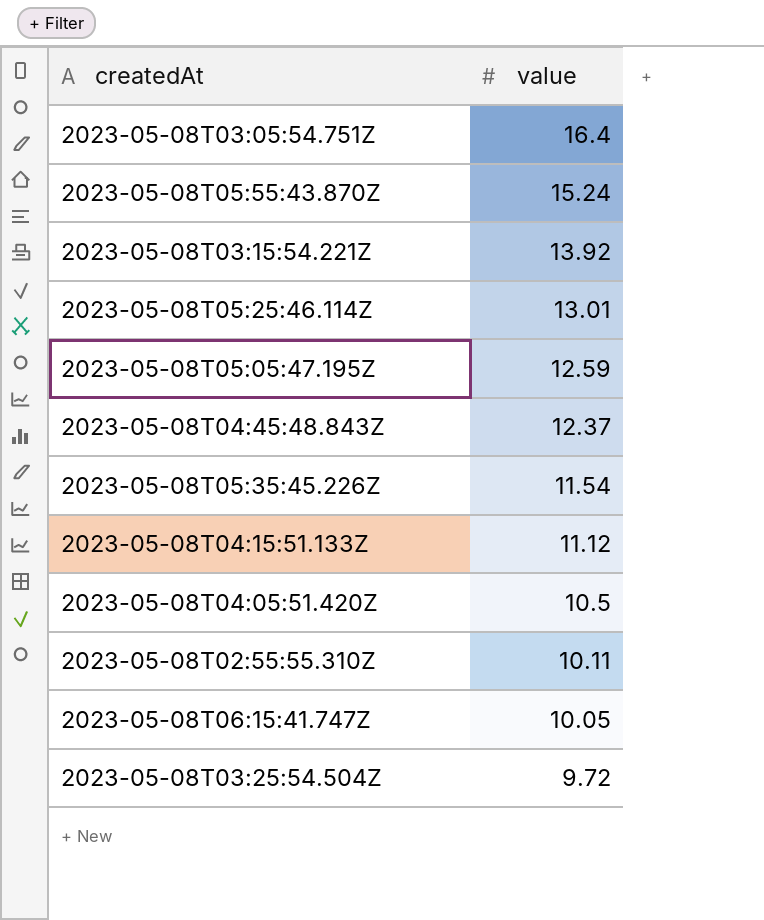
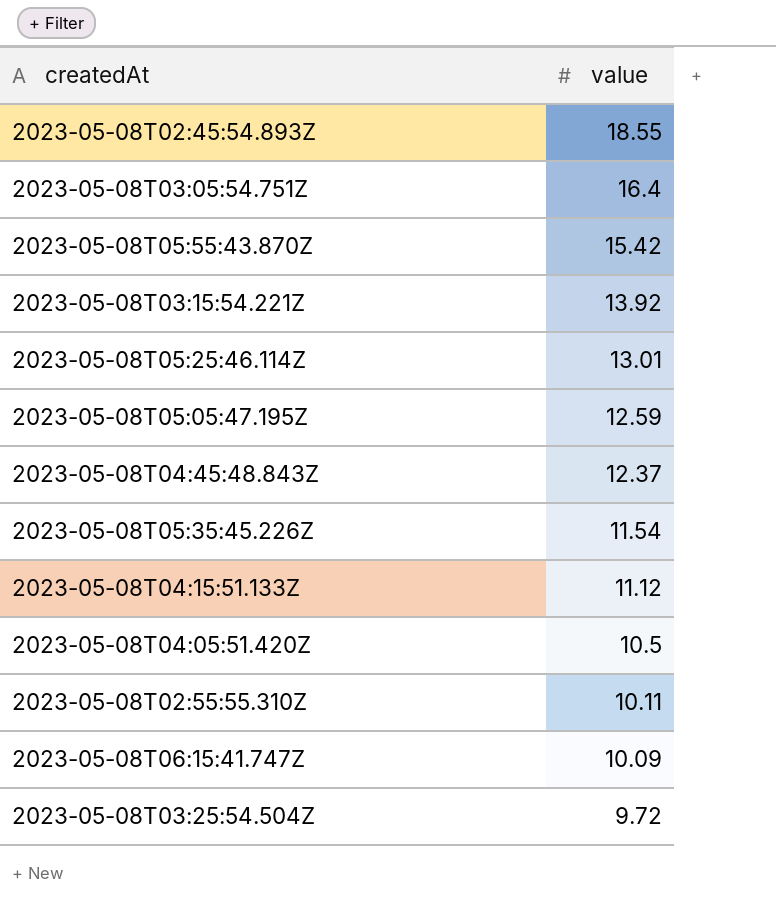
row 2023-05-08T02:45:54.893Z: none -> 18.55
2023-05-08T05:55:43.870Z | value: 15.24 -> 15.42
2023-05-08T06:15:41.747Z | value: 10.05 -> 10.09

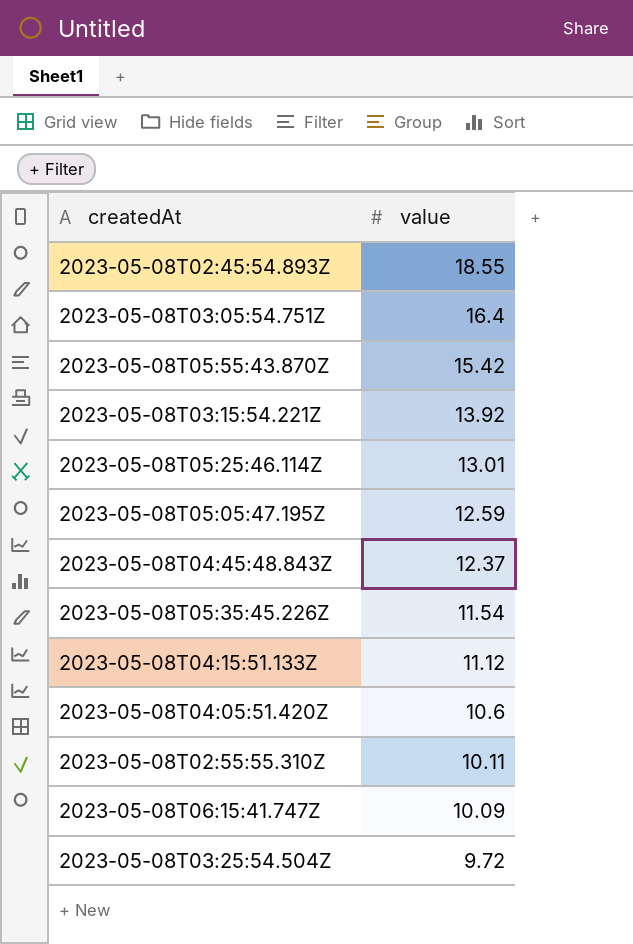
2023-05-08T04:05:51.420Z | value: 10.5 -> 10.6

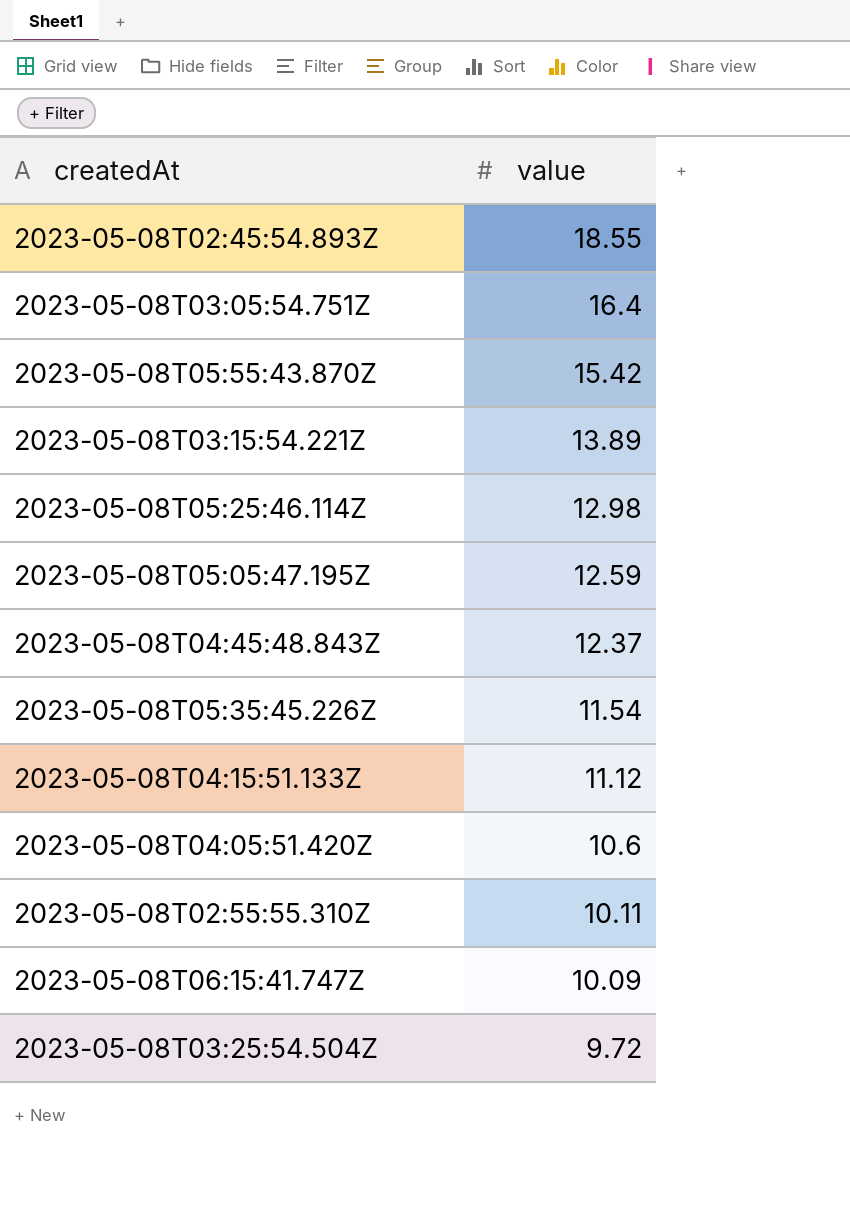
2023-05-08T03:15:54.221Z | value: 13.92 -> 13.89
2023-05-08T05:25:46.114Z | value: 13.01 -> 12.98

